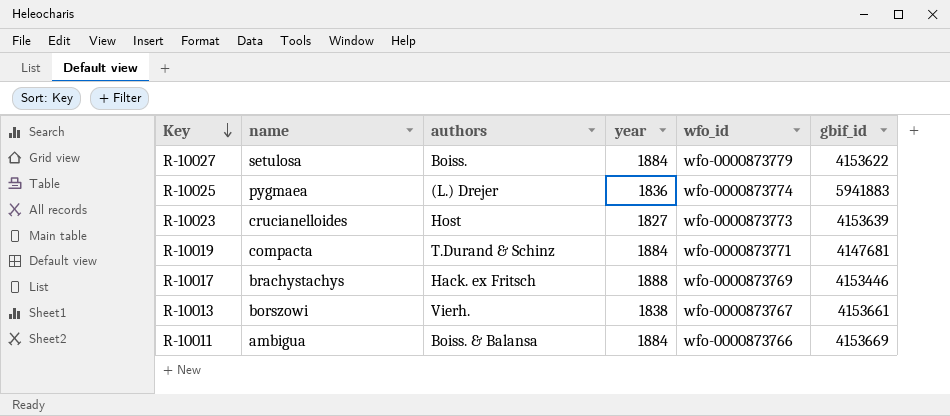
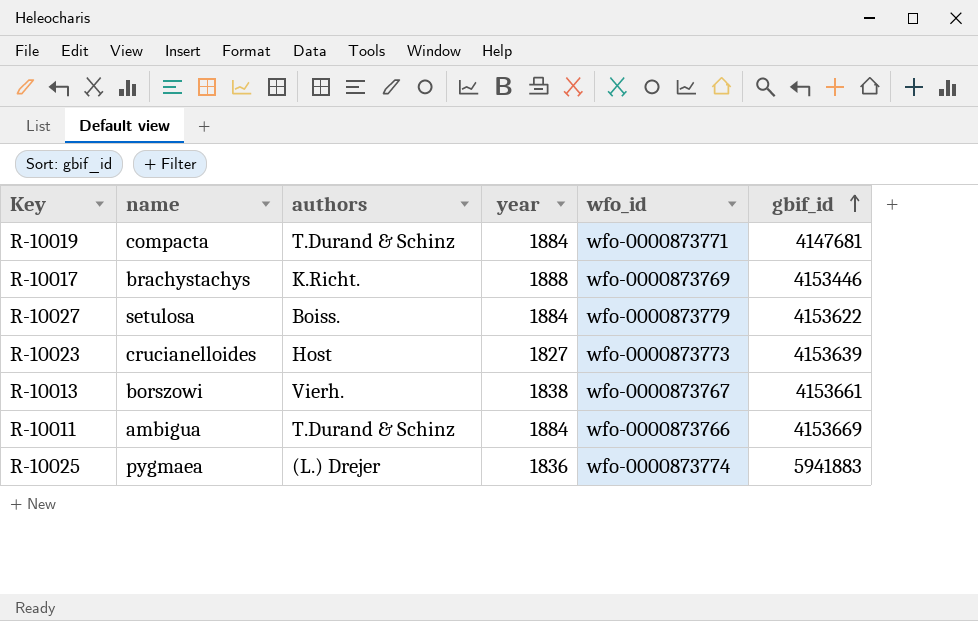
row order: Key descending -> gbif_id ascending
R-10017 | authors: Hack. ex Fritsch -> K.Richt.
R-10011 | authors: Boiss. & Balansa -> T.Durand & Schinz

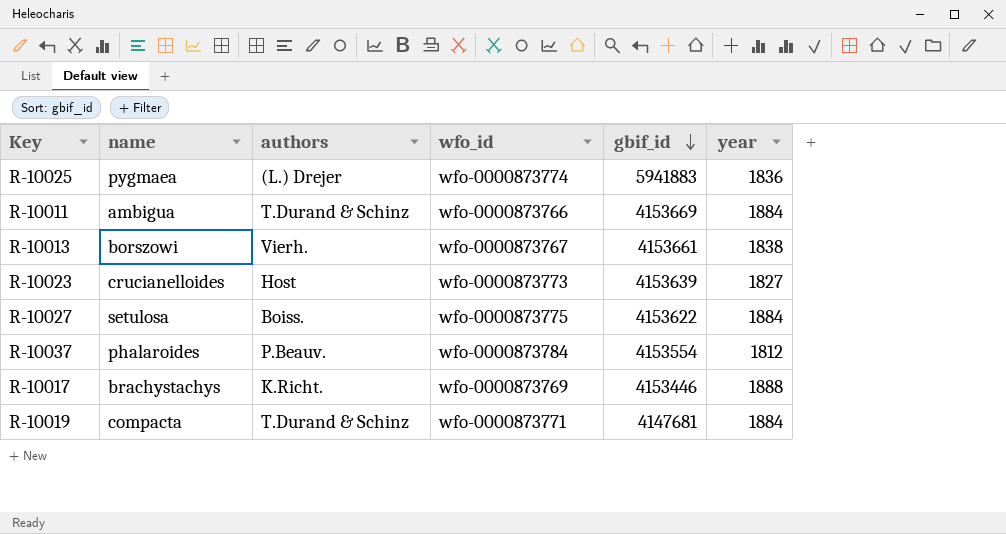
row order: gbif_id ascending -> gbif_id descending
column year | position: 4 -> 6
R-10027 | wfo_id: wfo-0000873779 -> wfo-0000873775
row R-10037: none -> phalaroides | P.Beauv. | wfo-0000873784 | 4153554 | 1812

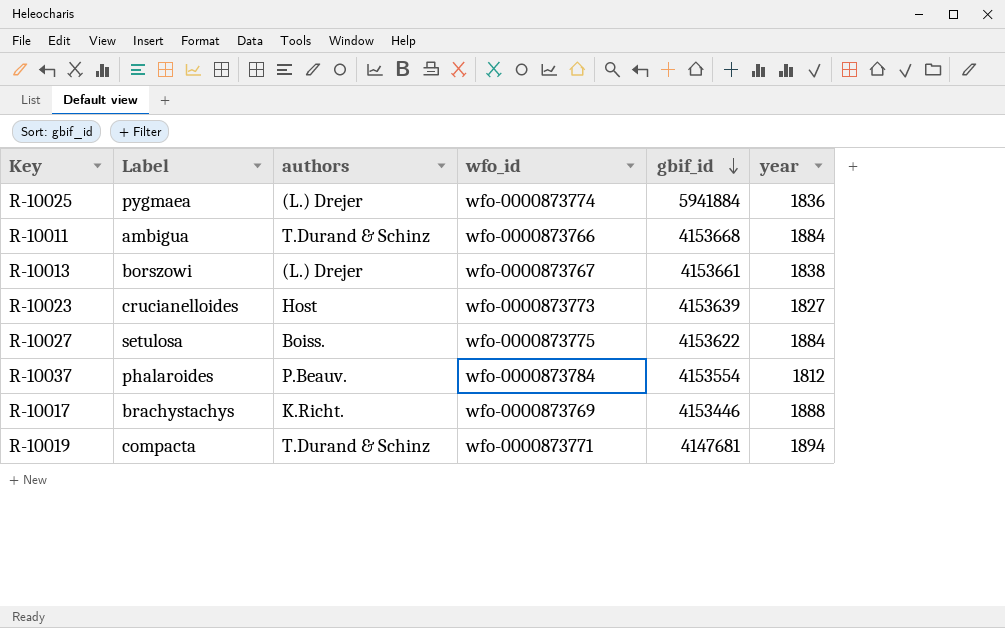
column name: name -> Label
R-10025 | gbif_id: 5941883 -> 5941884
R-10011 | gbif_id: 4153669 -> 4153668
R-10013 | authors: Vierh. -> (L.) Drejer
R-10019 | year: 1884 -> 1894

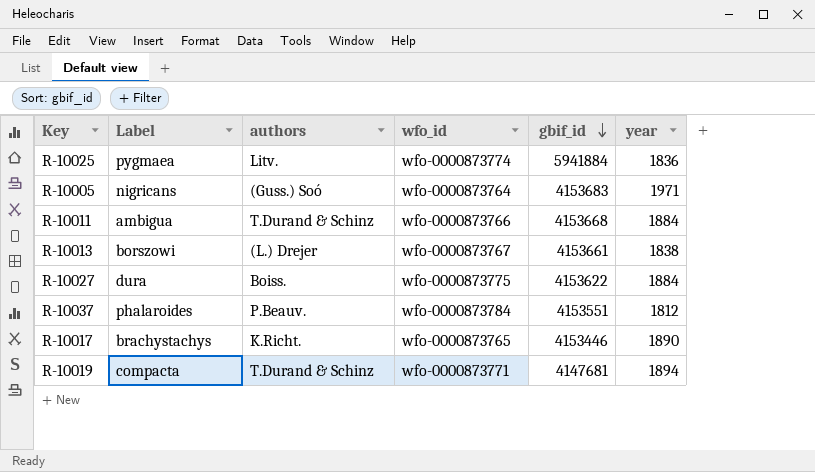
row R-10023: crucianelloides | Host | wfo-0000873773 | 4153639 | 1827 -> none
R-10025 | authors: (L.) Drejer -> Litv.
row R-10005: none -> nigricans | (Guss.) Soó | wfo-0000873764 | 4153683 | 1971
R-10027 | Label: setulosa -> dura
R-10037 | gbif_id: 4153554 -> 4153551
R-10017 | wfo_id: wfo-0000873769 -> wfo-0000873765
R-10017 | year: 1888 -> 1890

